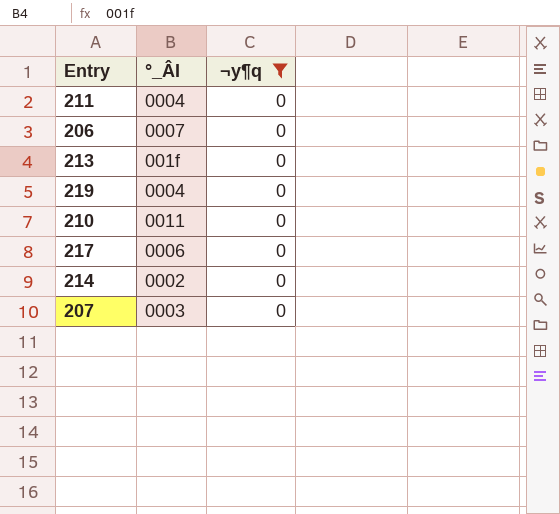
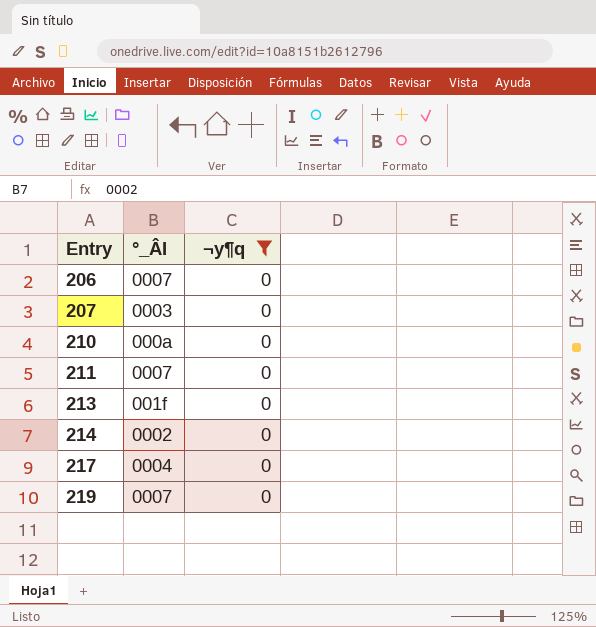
row order: none -> Entry ascending
210 | °_ÂI: 0011 -> 000a
211 | °_ÂI: 0004 -> 0007
217 | °_ÂI: 0006 -> 0004
219 | °_ÂI: 0004 -> 0007

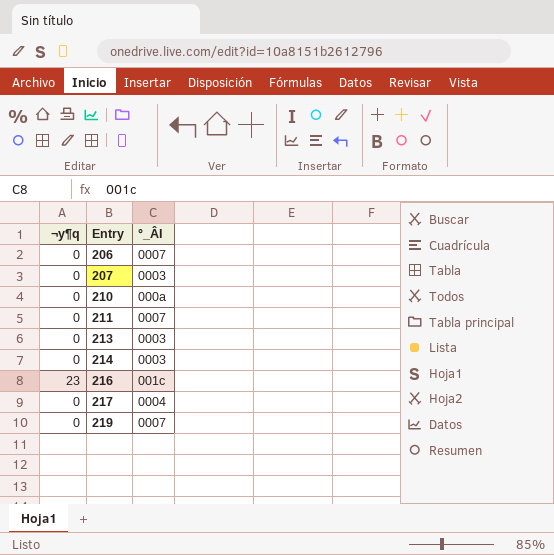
filter: ¬y¶q = 0 -> none
column ¬y¶q | position: 3 -> 1
213 | °_ÂI: 001f -> 0003
214 | °_ÂI: 0002 -> 0003

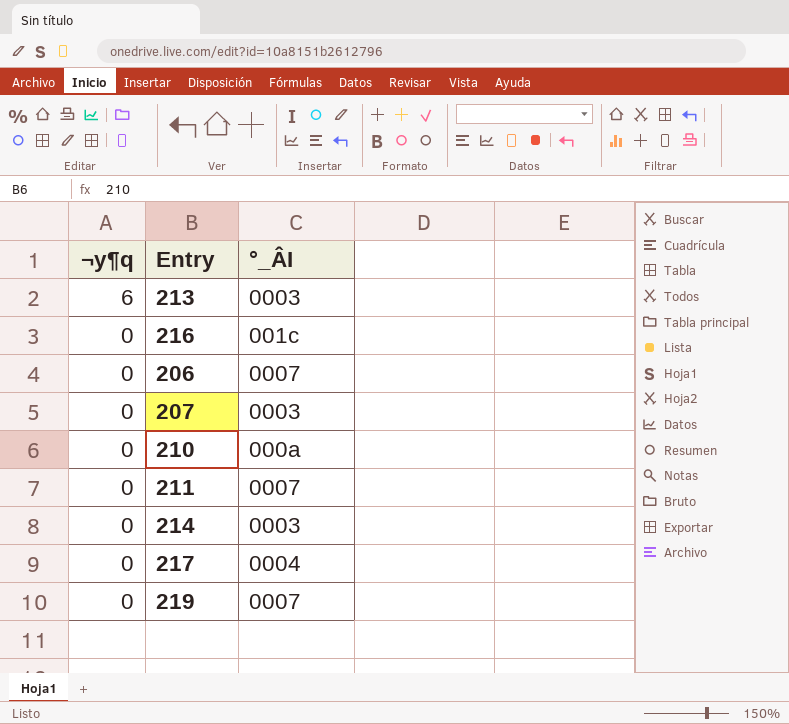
row order: Entry ascending -> ¬y¶q descending
213 | ¬y¶q: 0 -> 6
216 | ¬y¶q: 23 -> 0

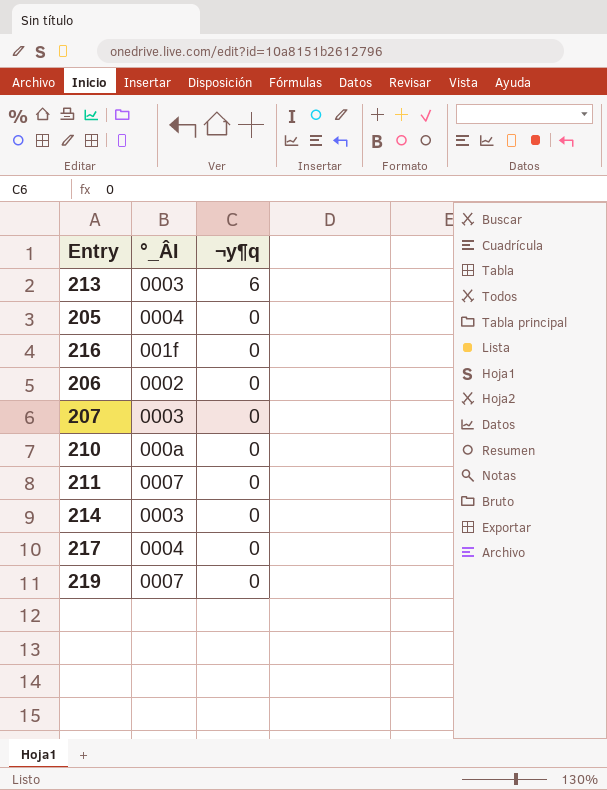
column ¬y¶q | position: 1 -> 3
row 205: none -> 0004 | 0
216 | °_ÂI: 001c -> 001f
206 | °_ÂI: 0007 -> 0002

